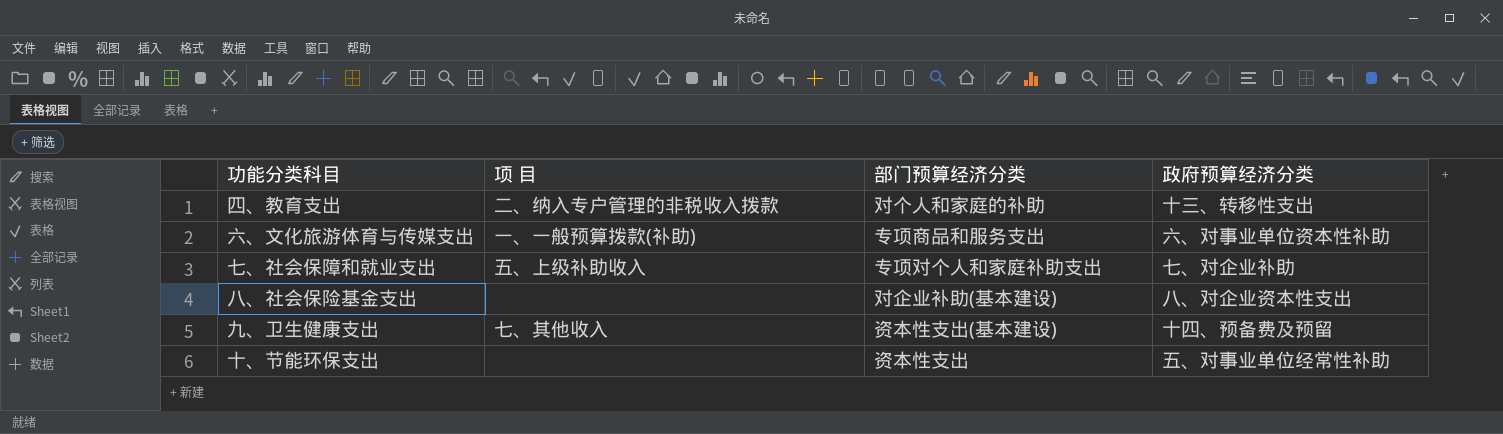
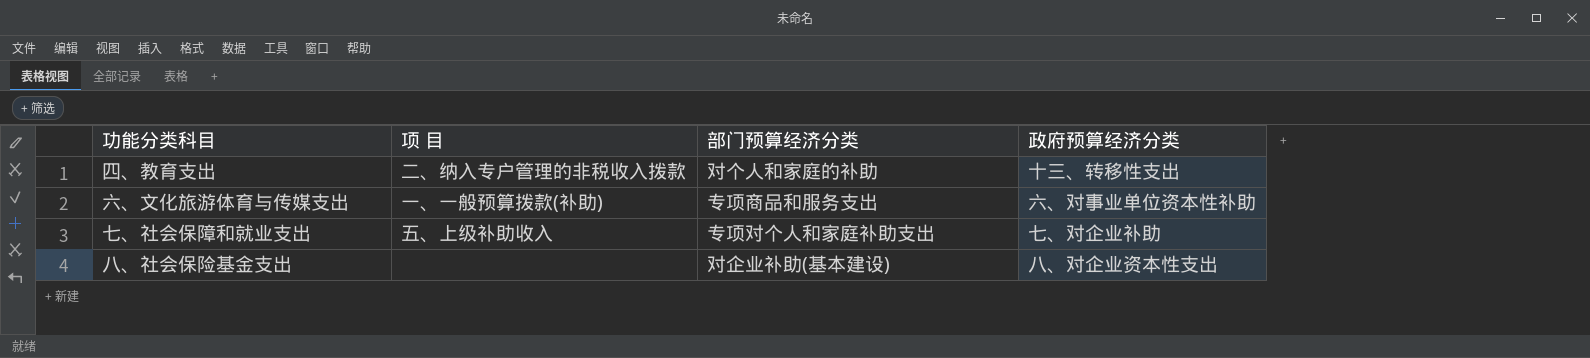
row 九、卫生健康支出: 七、其他收入 | 资本性支出(基本建设) | 十四、预备费及预留 -> none
row 十、节能环保支出: none | 资本性支出 | 五、对事业单位经常性补助 -> none

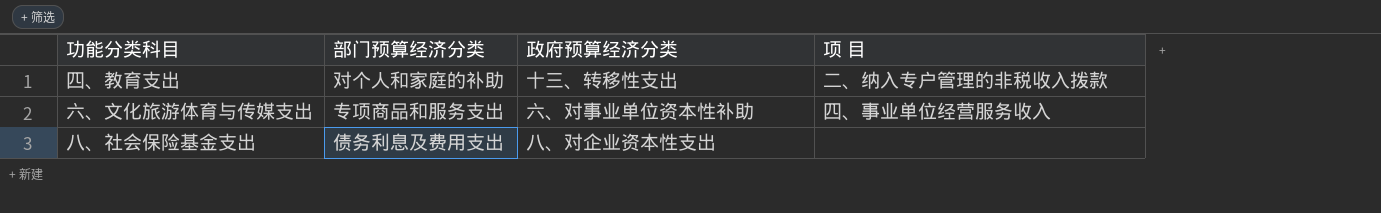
column 项 目 | position: 2 -> 4
row 七、社会保障和就业支出: 五、上级补助收入 | 专项对个人和家庭补助支出 | 七、对企业补助 -> none
六、文化旅游体育与传媒支出 | 项 目: 一、一般预算拨款(补助) -> 四、事业单位经营服务收入
八、社会保险基金支出 | 部门预算经济分类: 对企业补助(基本建设) -> 债务利息及费用支出

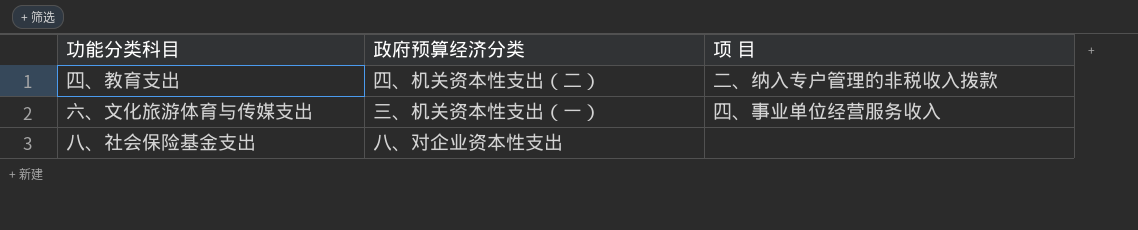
column 部门预算经济分类 | position: 2 -> none
四、教育支出 | 政府预算经济分类: 十三、转移性支出 -> 四、机关资本性支出（二）
六、文化旅游体育与传媒支出 | 政府预算经济分类: 六、对事业单位资本性补助 -> 三、机关资本性支出（一）

